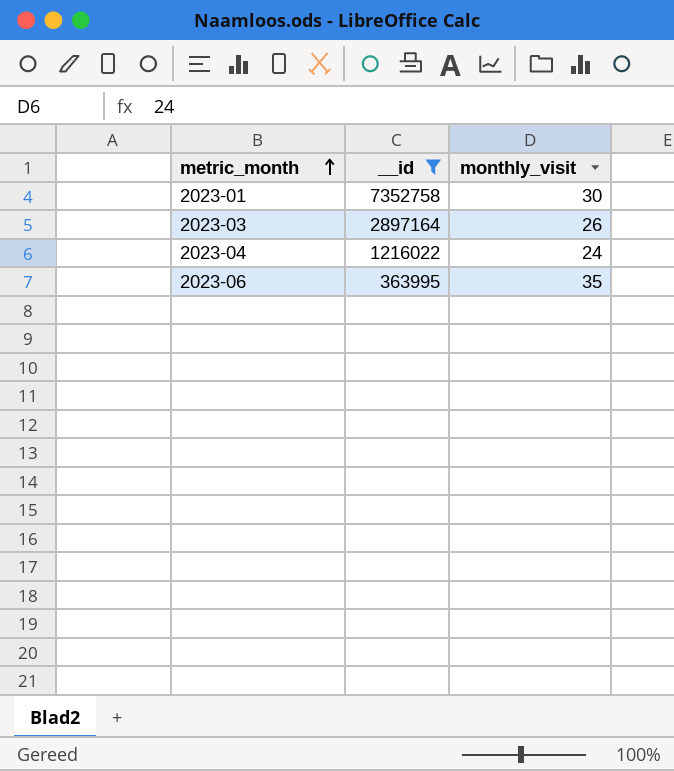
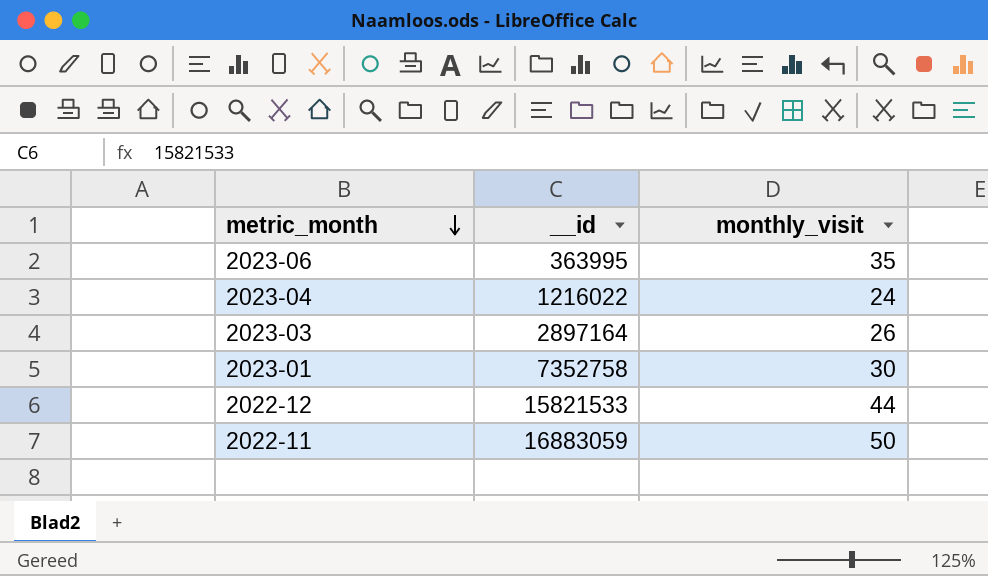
filter: __id <= 7352758 -> none
row order: metric_month ascending -> metric_month descending

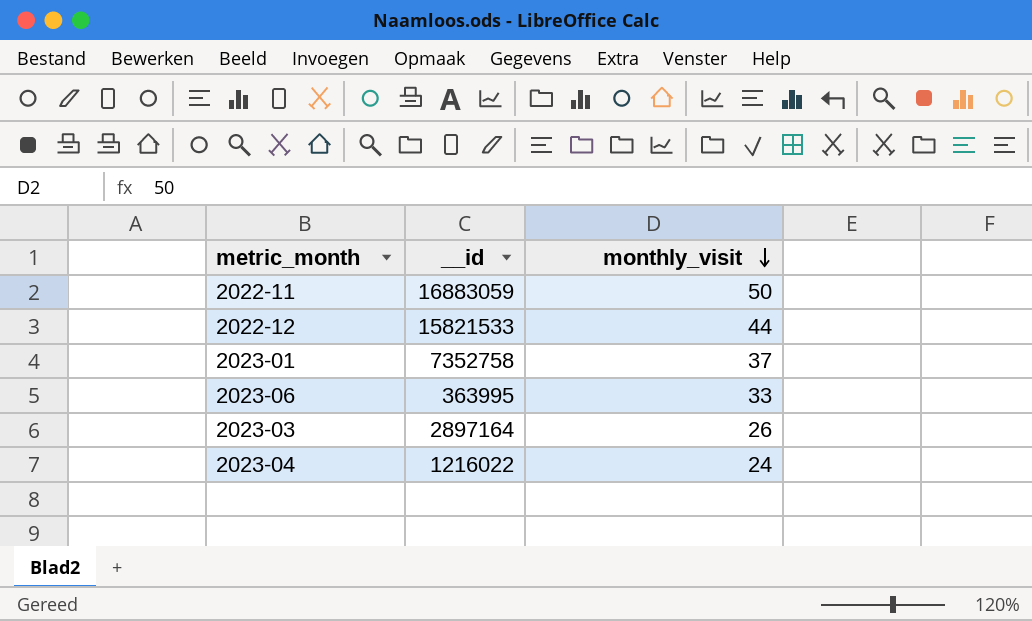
row order: metric_month descending -> monthly_visit descending
2023-01 | monthly_visit: 30 -> 37
2023-06 | monthly_visit: 35 -> 33

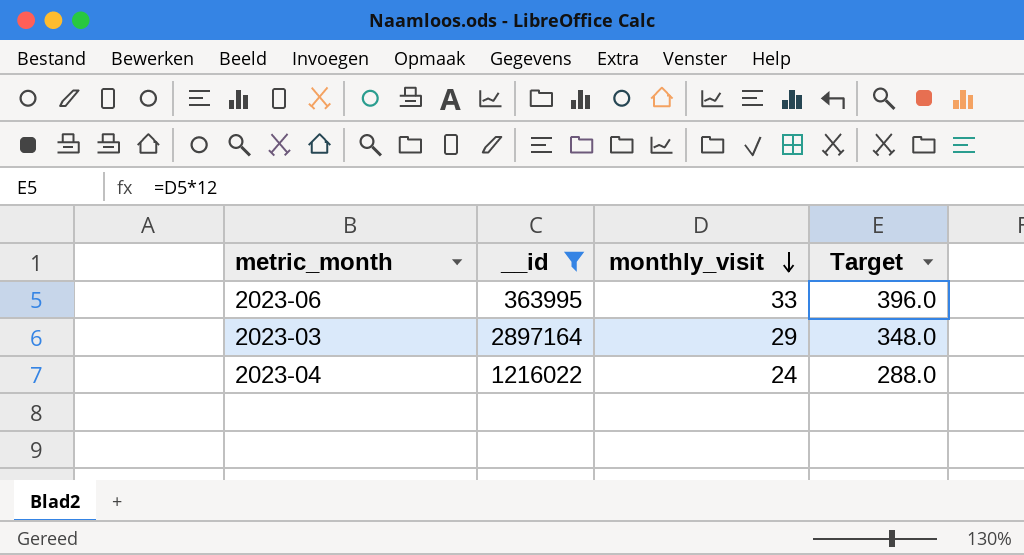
filter: none -> __id <= 2897164
column Target | formula: none -> [monthly_visit] * 12
2023-03 | monthly_visit: 26 -> 29

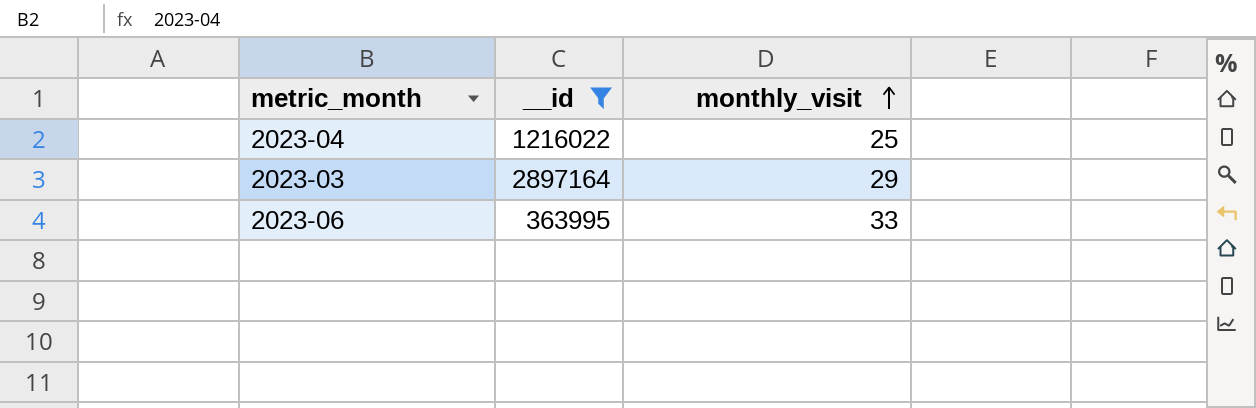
row order: monthly_visit descending -> monthly_visit ascending
column Target | formula: [monthly_visit] * 12 -> none
2023-04 | monthly_visit: 24 -> 25

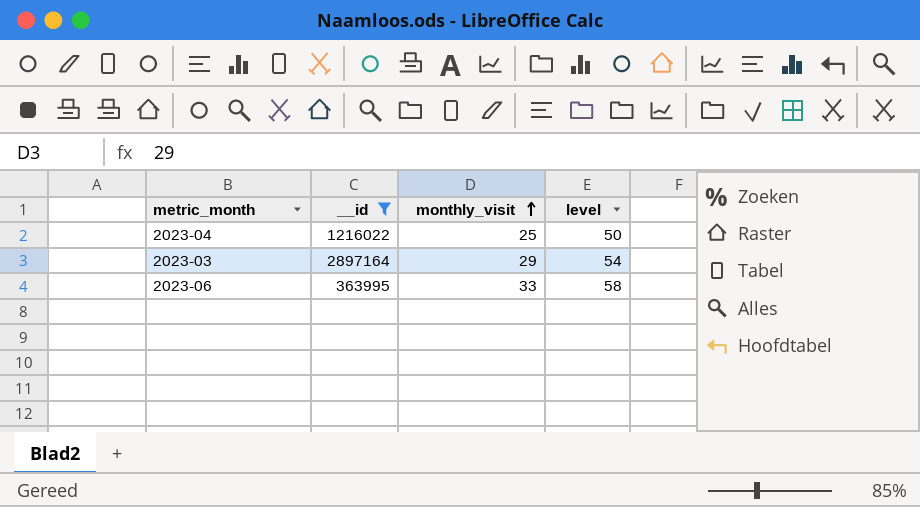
column level | formula: none -> [monthly_visit] + 25

